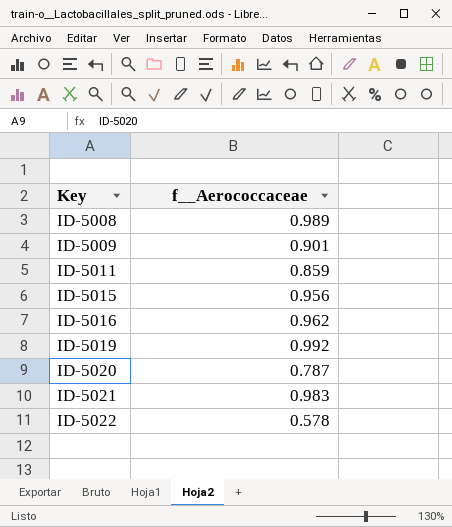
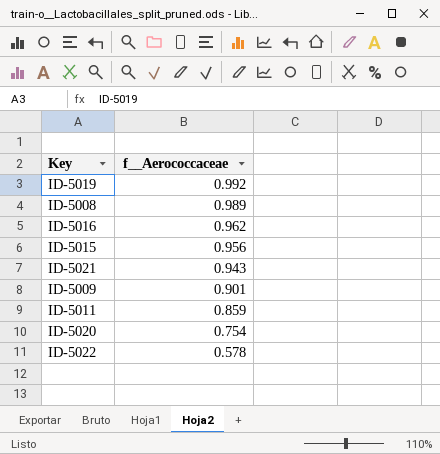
row order: Key ascending -> f__Aerococcaceae descending
ID-5021 | f__Aerococcaceae: 0.983 -> 0.943
ID-5020 | f__Aerococcaceae: 0.787 -> 0.754

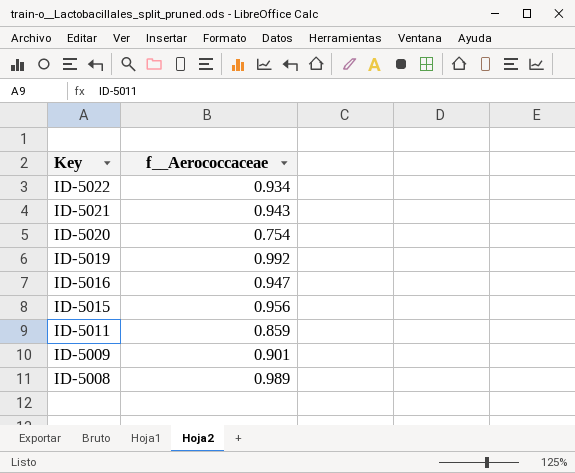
row order: f__Aerococcaceae descending -> Key descending
ID-5022 | f__Aerococcaceae: 0.578 -> 0.934
ID-5016 | f__Aerococcaceae: 0.962 -> 0.947

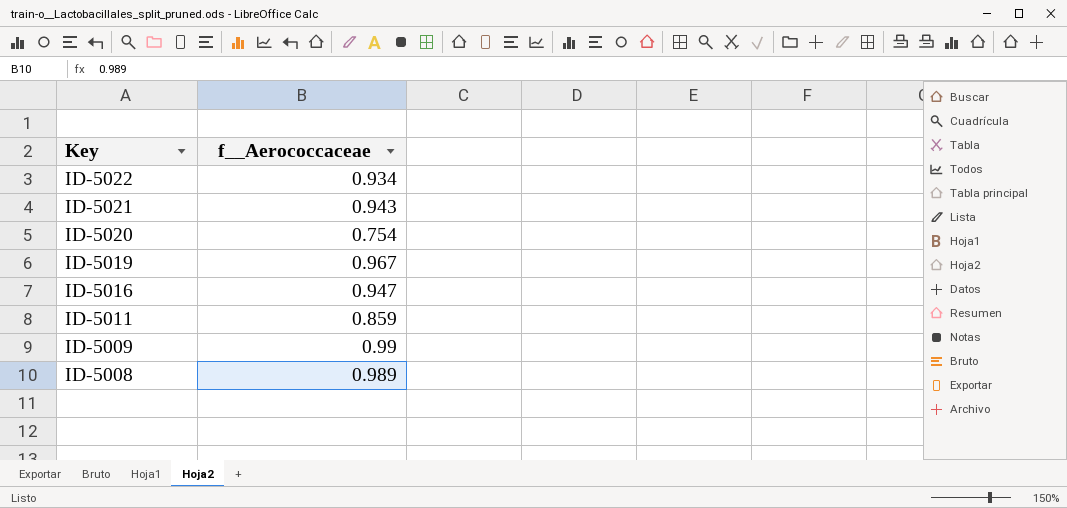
row ID-5015: 0.956 -> none
ID-5019 | f__Aerococcaceae: 0.992 -> 0.967
ID-5009 | f__Aerococcaceae: 0.901 -> 0.99

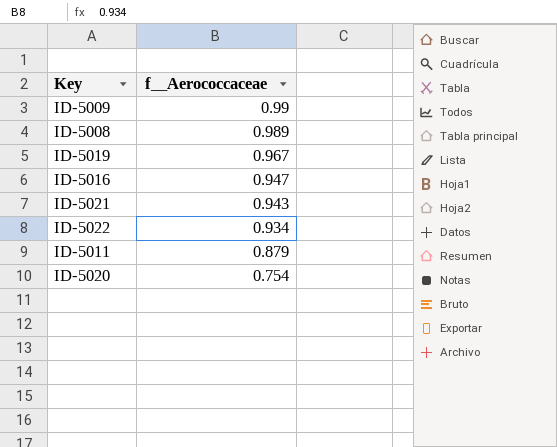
row order: Key descending -> f__Aerococcaceae descending
ID-5011 | f__Aerococcaceae: 0.859 -> 0.879

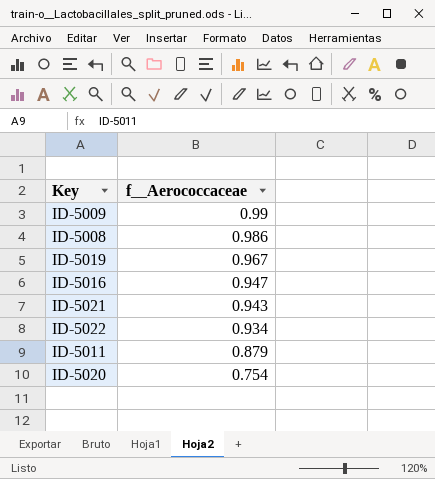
ID-5008 | f__Aerococcaceae: 0.989 -> 0.986

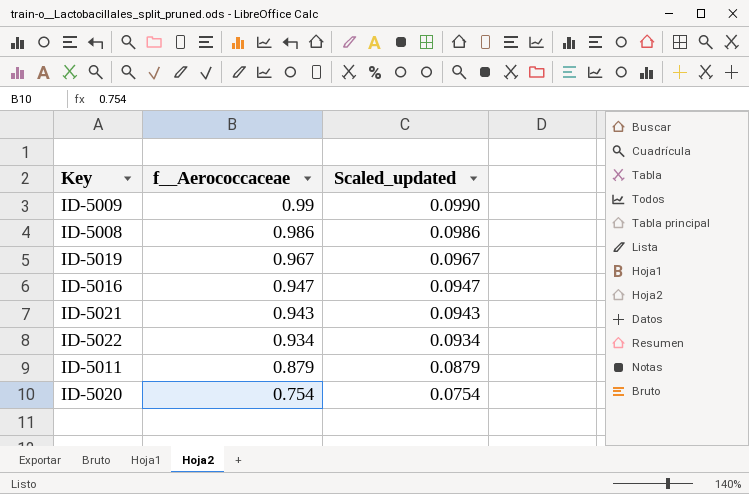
column Scaled_updated | formula: none -> [f__Aerococcaceae] * 0.1

